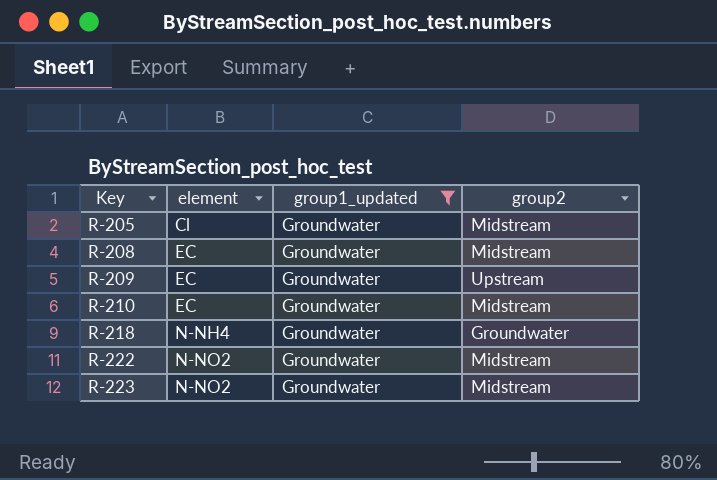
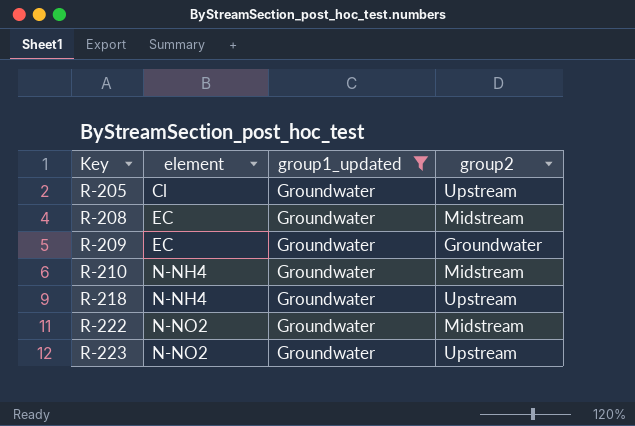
R-205 | group2: Midstream -> Upstream
R-209 | group2: Upstream -> Groundwater
R-210 | element: EC -> N-NH4
R-218 | group2: Groundwater -> Upstream
R-223 | group2: Midstream -> Upstream

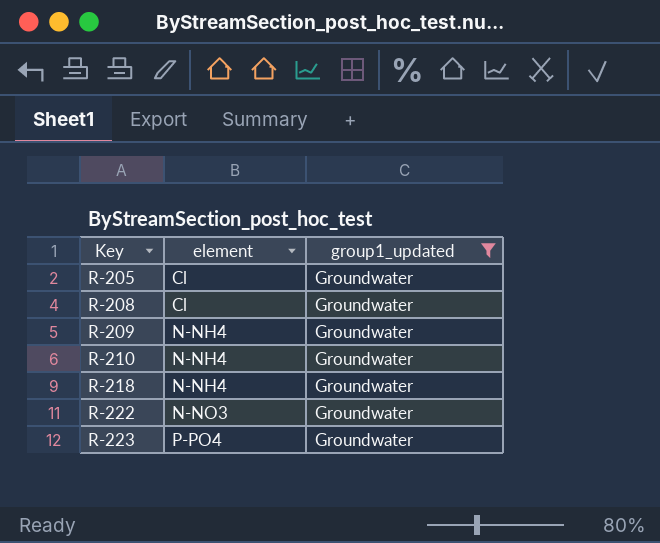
column group2 | position: 4 -> none
R-208 | element: EC -> Cl
R-209 | element: EC -> N-NH4
R-222 | element: N-NO2 -> N-NO3
R-223 | element: N-NO2 -> P-PO4

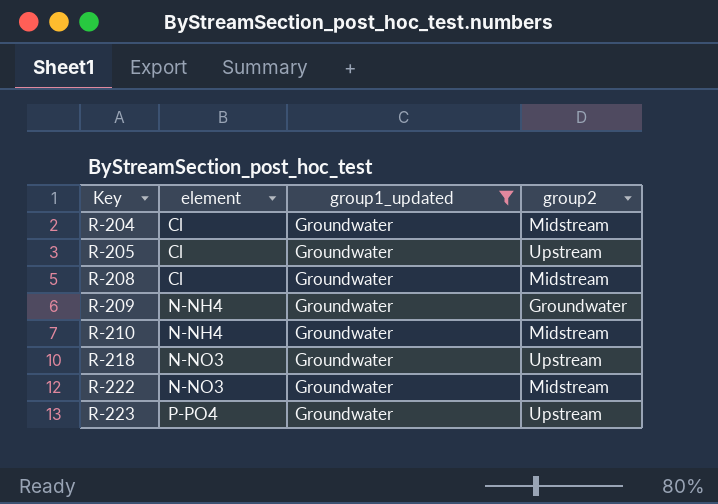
column group2 | position: none -> 4
row R-204: none -> Cl | Groundwater | Midstream
R-218 | element: N-NH4 -> N-NO3

